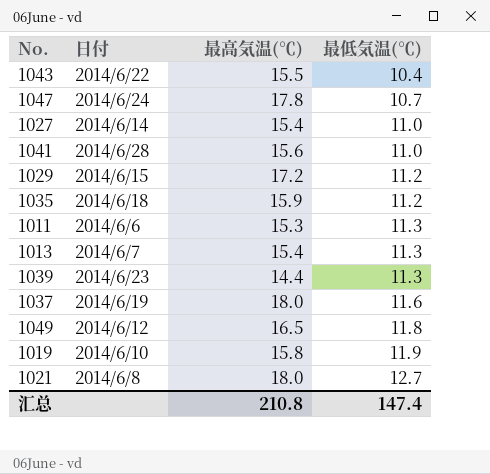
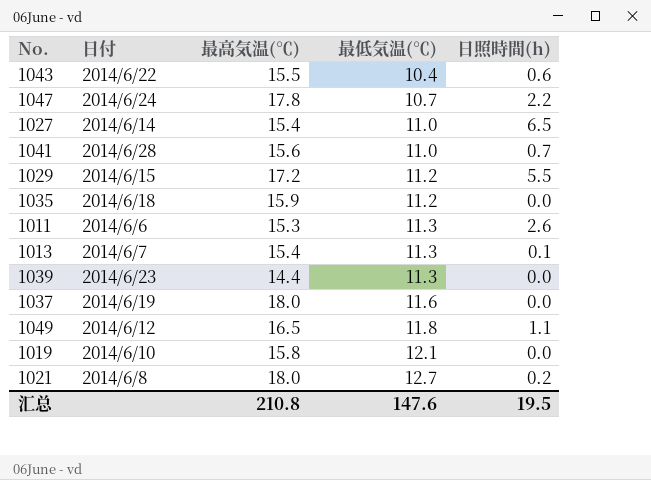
column 日照時間(h) | position: none -> 5
1019 | 最低気温(℃): 11.9 -> 12.1
汇总 | 最低気温(℃): 147.4 -> 147.6

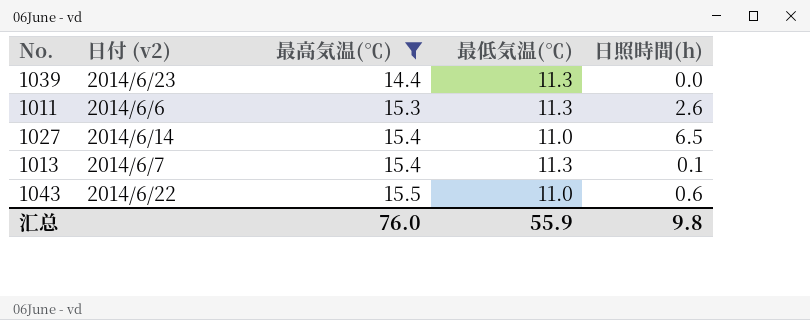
filter: none -> 最高気温(℃) <= 15.5
row order: 最低気温(℃) ascending -> 最高気温(℃) ascending
column name: 日付 -> 日付 (v2)
1043 | 最低気温(℃): 10.4 -> 11.0
汇总 | 最高気温(℃): 210.8 -> 76.0
汇总 | 最低気温(℃): 147.6 -> 55.9
汇总 | 日照時間(h): 19.5 -> 9.8

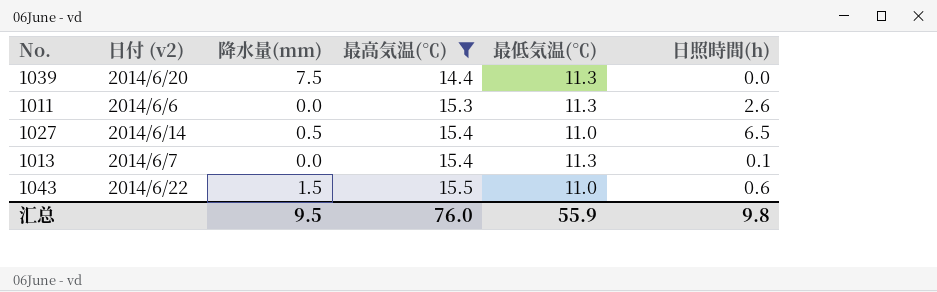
column 降水量(mm) | position: none -> 3
1039 | 日付 (v2): 2014/6/23 -> 2014/6/20

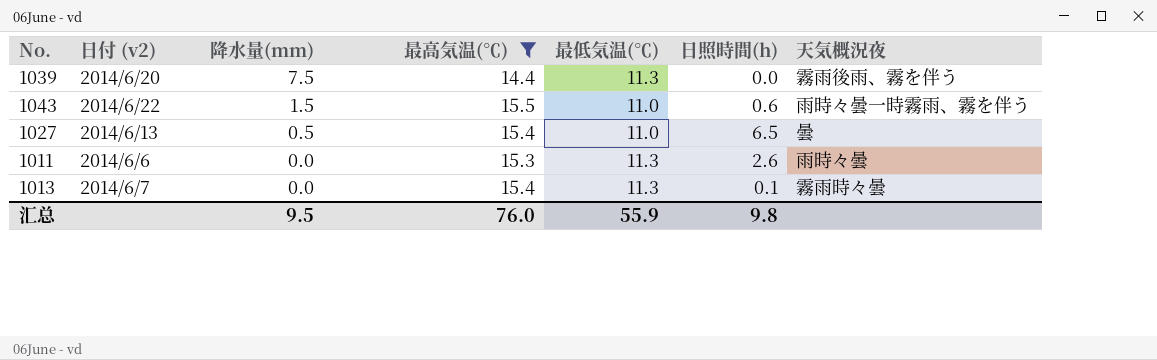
row order: 最高気温(℃) ascending -> 降水量(mm) descending
column 天気概況夜 | position: none -> 7
1027 | 日付 (v2): 2014/6/14 -> 2014/6/13

